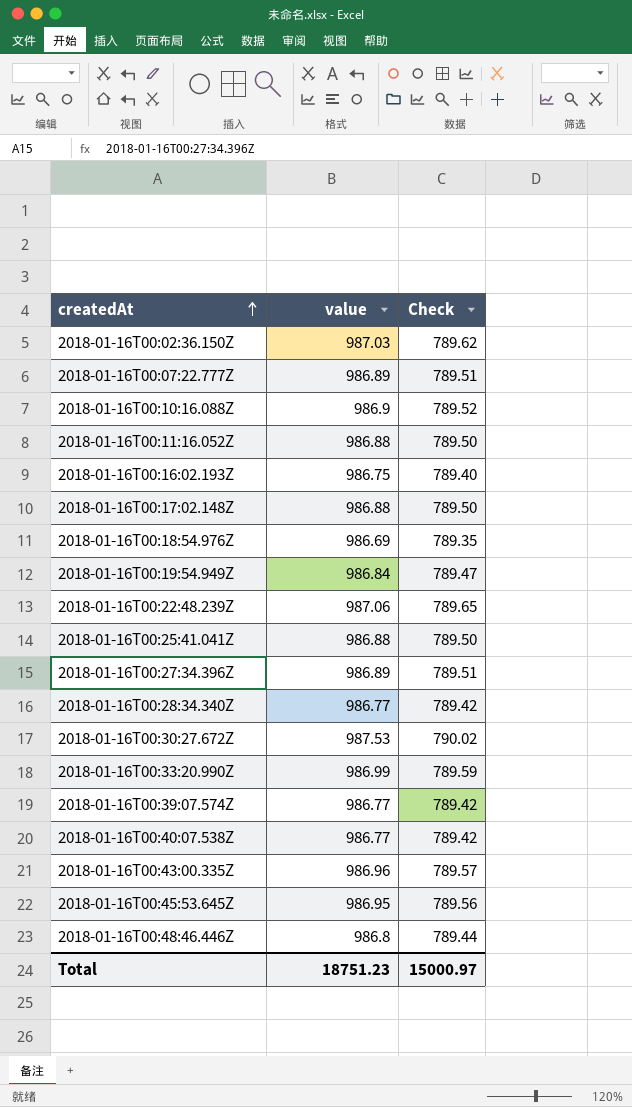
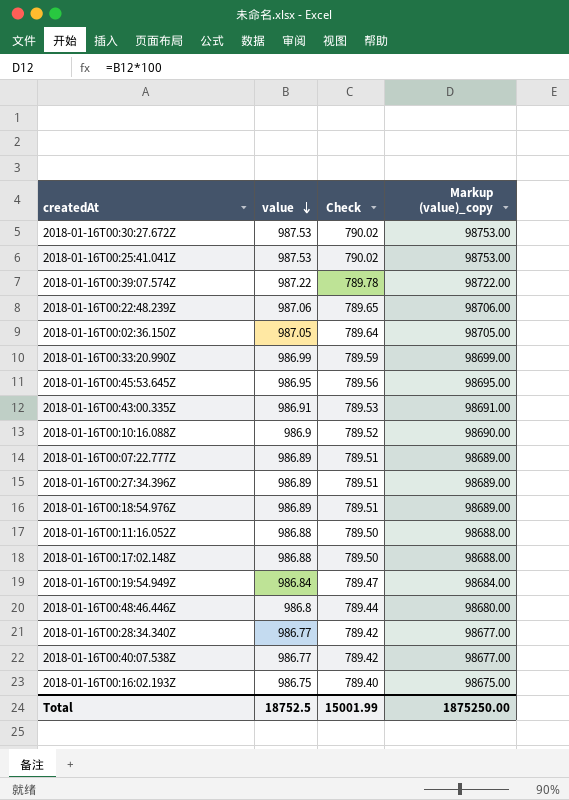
row order: createdAt ascending -> value descending
column Markup (value)_copy | formula: none -> [value] * 100
2018-01-16T00:25:41.041Z | value: 986.88 -> 987.53
2018-01-16T00:25:41.041Z | Check: 789.50 -> 790.02
2018-01-16T00:39:07.574Z | value: 986.77 -> 987.22
2018-01-16T00:39:07.574Z | Check: 789.42 -> 789.78
2018-01-16T00:02:36.150Z | value: 987.03 -> 987.05
2018-01-16T00:02:36.150Z | Check: 789.62 -> 789.64
2018-01-16T00:43:00.335Z | value: 986.96 -> 986.91
2018-01-16T00:43:00.335Z | Check: 789.57 -> 789.53
2018-01-16T00:18:54.976Z | value: 986.69 -> 986.89
2018-01-16T00:18:54.976Z | Check: 789.35 -> 789.51
Total | value: 18751.23 -> 18752.5
Total | Check: 15000.97 -> 15001.99

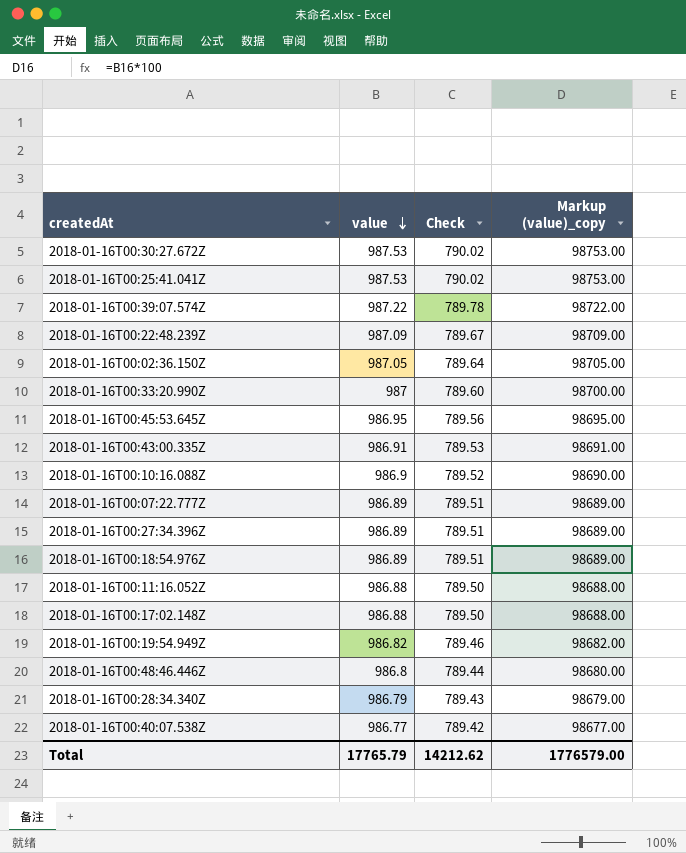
row 2018-01-16T00:16:02.193Z: 986.75 | 789.40 | 98675.00 -> none
2018-01-16T00:22:48.239Z | value: 987.06 -> 987.09
2018-01-16T00:22:48.239Z | Check: 789.65 -> 789.67
2018-01-16T00:22:48.239Z | Markup (value)_copy: 98706.00 -> 98709.00
2018-01-16T00:33:20.990Z | value: 986.99 -> 987
2018-01-16T00:33:20.990Z | Check: 789.59 -> 789.60
2018-01-16T00:33:20.990Z | Markup (value)_copy: 98699.00 -> 98700.00
2018-01-16T00:19:54.949Z | value: 986.84 -> 986.82
2018-01-16T00:19:54.949Z | Check: 789.47 -> 789.46
2018-01-16T00:19:54.949Z | Markup (value)_copy: 98684.00 -> 98682.00
2018-01-16T00:28:34.340Z | value: 986.77 -> 986.79
2018-01-16T00:28:34.340Z | Check: 789.42 -> 789.43
2018-01-16T00:28:34.340Z | Markup (value)_copy: 98677.00 -> 98679.00
Total | value: 18752.5 -> 17765.79
Total | Check: 15001.99 -> 14212.62
Total | Markup (value)_copy: 1875250.00 -> 1776579.00

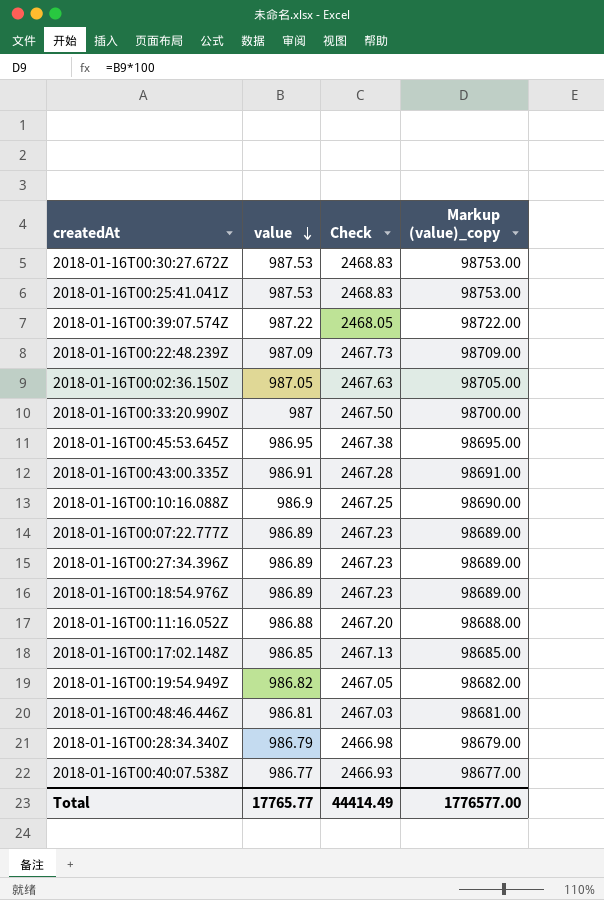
column Check | formula: [value] * 0.8 -> [value] * 2.5
2018-01-16T00:17:02.148Z | value: 986.88 -> 986.85
2018-01-16T00:17:02.148Z | Markup (value)_copy: 98688.00 -> 98685.00
2018-01-16T00:48:46.446Z | value: 986.8 -> 986.81
2018-01-16T00:48:46.446Z | Markup (value)_copy: 98680.00 -> 98681.00
Total | value: 17765.79 -> 17765.77
Total | Check: 14212.62 -> 44414.49
Total | Markup (value)_copy: 1776579.00 -> 1776577.00

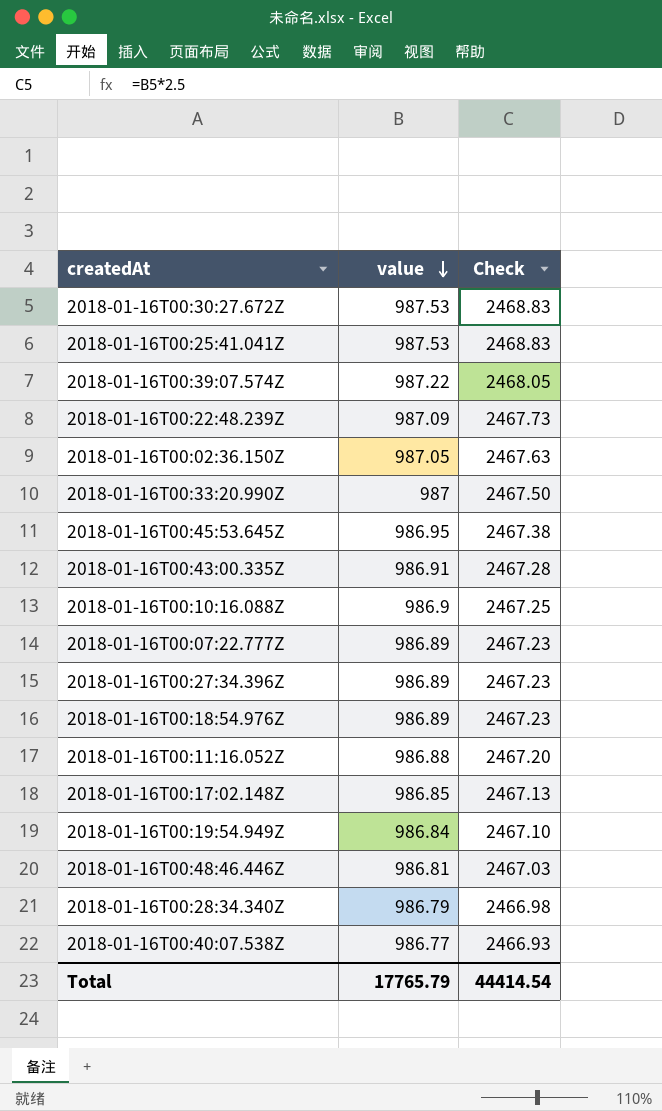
column Markup (value)_copy | formula: [value] * 100 -> none
2018-01-16T00:19:54.949Z | value: 986.82 -> 986.84
2018-01-16T00:19:54.949Z | Check: 2467.05 -> 2467.10
Total | value: 17765.77 -> 17765.79
Total | Check: 44414.49 -> 44414.54

